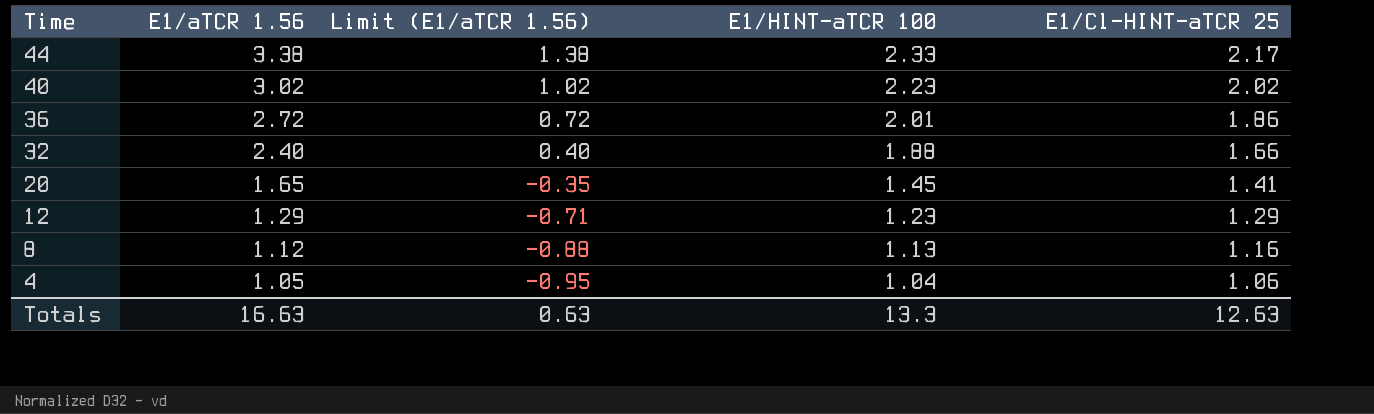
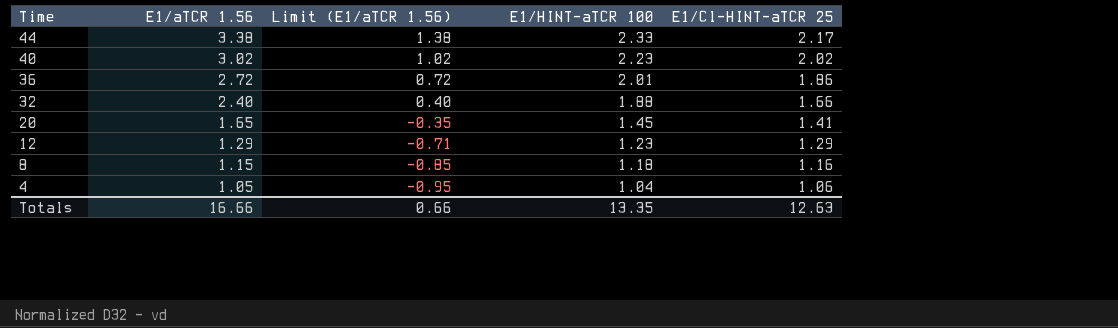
8 | E1/aTCR 1.56: 1.12 -> 1.15
8 | Limit (E1/aTCR 1.56): -0.88 -> -0.85
8 | E1/HINT-aTCR 100: 1.13 -> 1.18
Totals | E1/aTCR 1.56: 16.63 -> 16.66
Totals | Limit (E1/aTCR 1.56): 0.63 -> 0.66
Totals | E1/HINT-aTCR 100: 13.3 -> 13.35

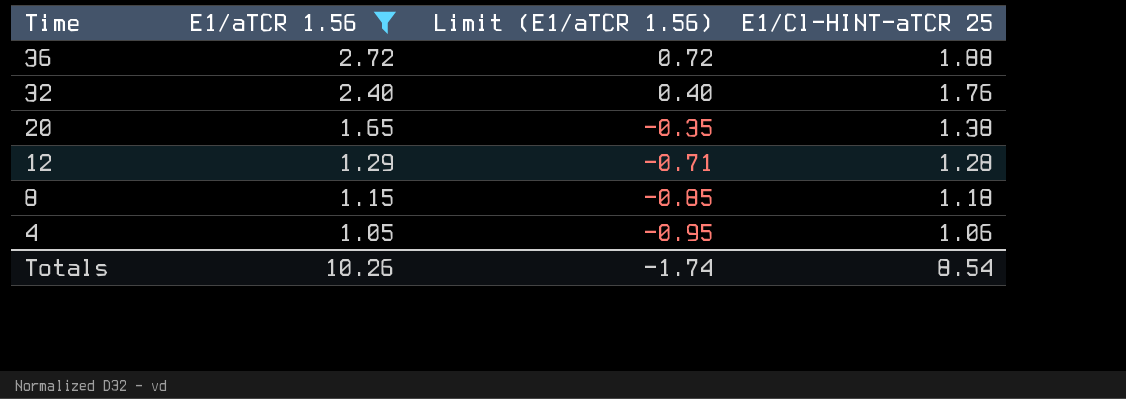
filter: none -> E1/aTCR 1.56 <= 2.72
column E1/HINT-aTCR 100 | position: 4 -> none
36 | E1/Cl-HINT-aTCR 25: 1.86 -> 1.88
32 | E1/Cl-HINT-aTCR 25: 1.66 -> 1.76
20 | E1/Cl-HINT-aTCR 25: 1.41 -> 1.38
12 | E1/Cl-HINT-aTCR 25: 1.29 -> 1.28
8 | E1/Cl-HINT-aTCR 25: 1.16 -> 1.18
Totals | E1/aTCR 1.56: 16.66 -> 10.26
Totals | Limit (E1/aTCR 1.56): 0.66 -> -1.74
Totals | E1/Cl-HINT-aTCR 25: 12.63 -> 8.54

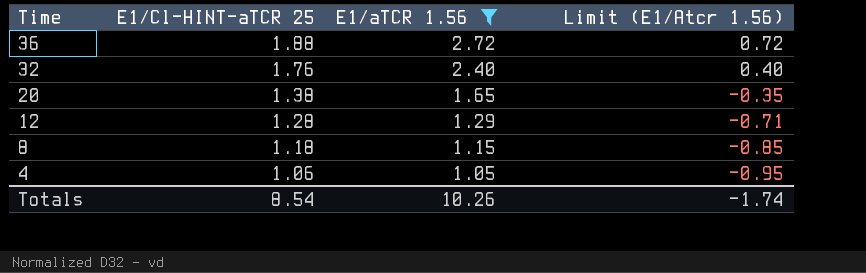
column E1/Cl-HINT-aTCR 25 | position: 4 -> 2
column name: Limit (E1/aTCR 1.56) -> Limit (E1/Atcr 1.56)

